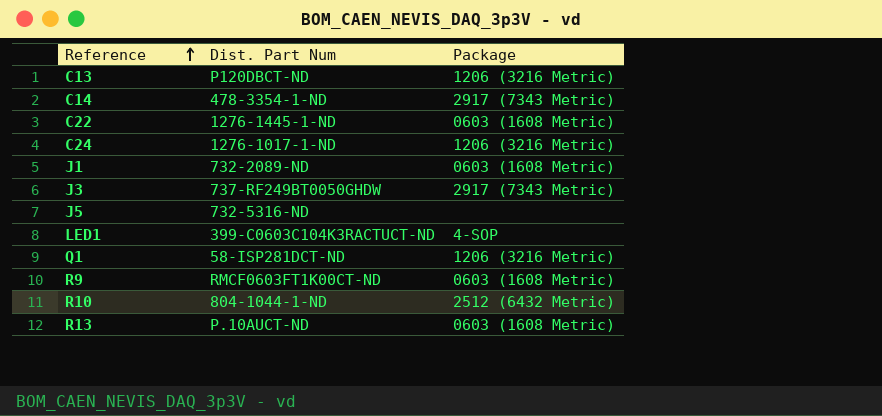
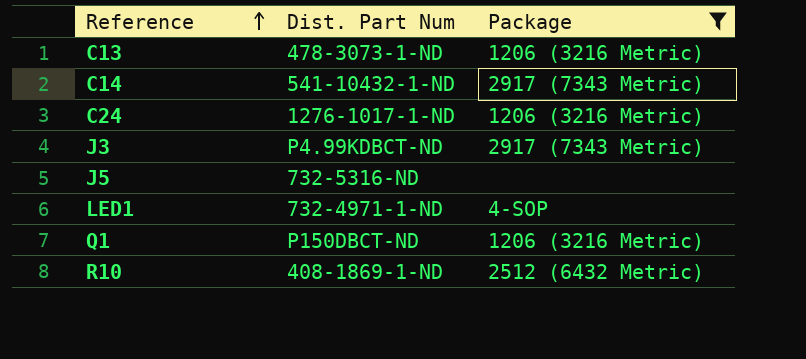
filter: none -> Package != 0603 (1608 Metric)
C13 | Dist. Part Num: P120DBCT-ND -> 478-3073-1-ND
C14 | Dist. Part Num: 478-3354-1-ND -> 541-10432-1-ND
J3 | Dist. Part Num: 737-RF249BT0050GHDW -> P4.99KDBCT-ND
LED1 | Dist. Part Num: 399-C0603C104K3RACTUCT-ND -> 732-4971-1-ND
Q1 | Dist. Part Num: 58-ISP281DCT-ND -> P150DBCT-ND
R10 | Dist. Part Num: 804-1044-1-ND -> 408-1869-1-ND

